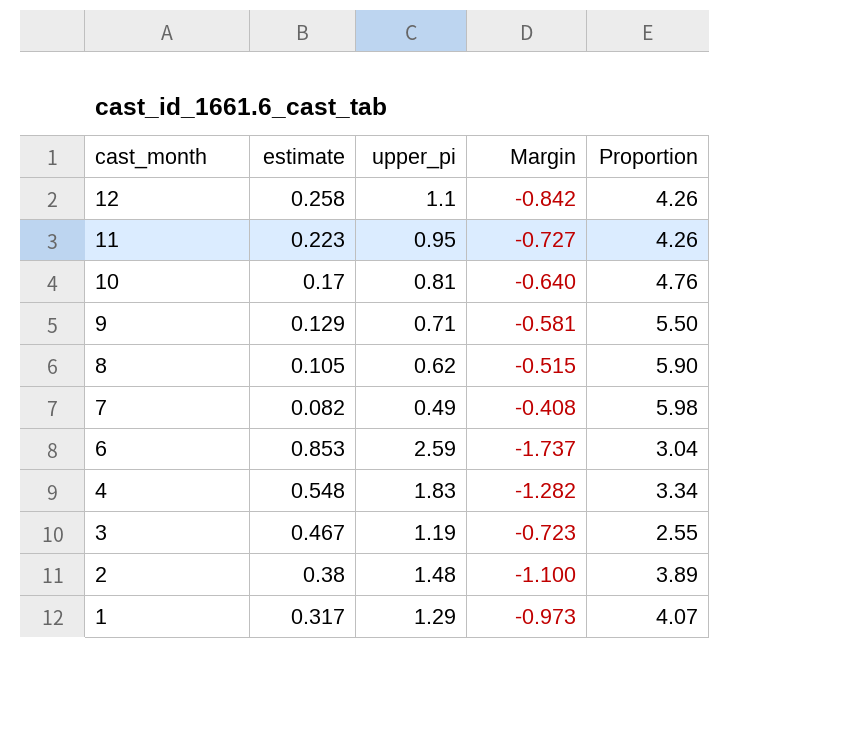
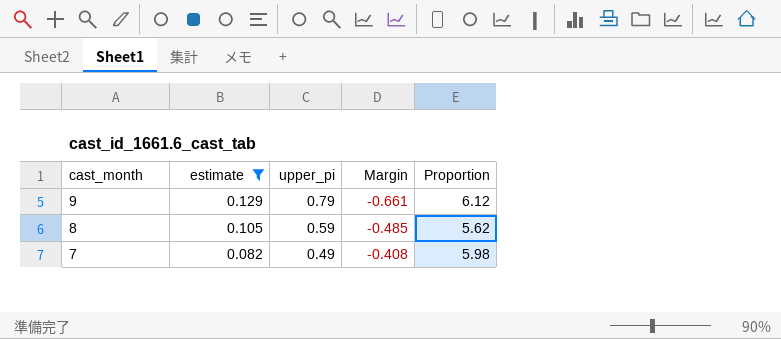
filter: none -> estimate <= 0.129
9 | upper_pi: 0.71 -> 0.79
9 | Margin: -0.581 -> -0.661
9 | Proportion: 5.50 -> 6.12
8 | upper_pi: 0.62 -> 0.59
8 | Margin: -0.515 -> -0.485
8 | Proportion: 5.90 -> 5.62

